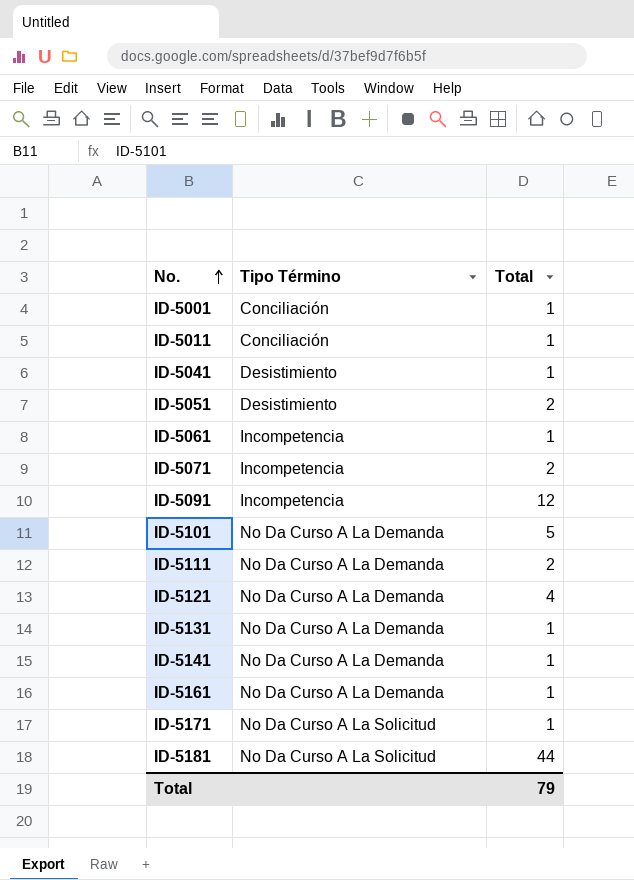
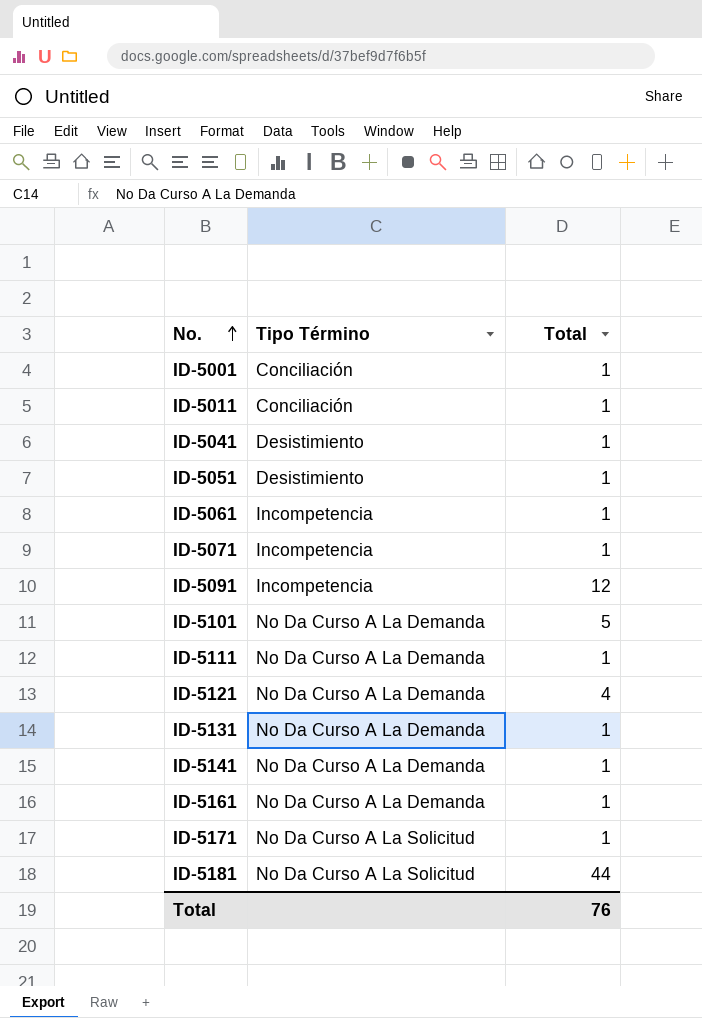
ID-5051 | Total: 2 -> 1
ID-5071 | Total: 2 -> 1
ID-5111 | Total: 2 -> 1
Total | Total: 79 -> 76

